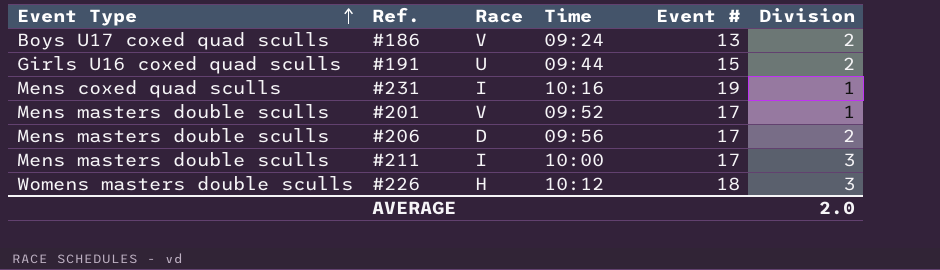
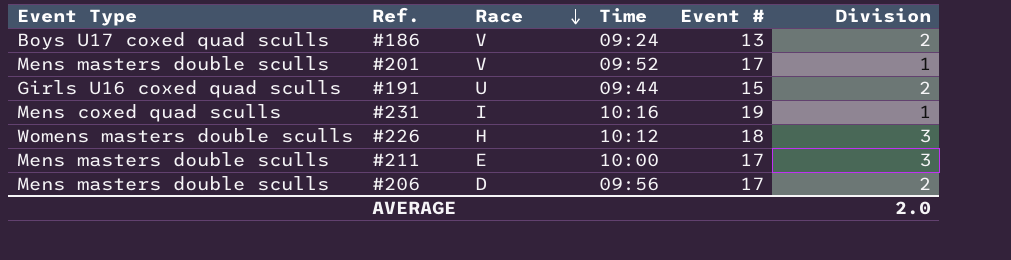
row order: Event Type ascending -> Race descending
#211 | Race: I -> E

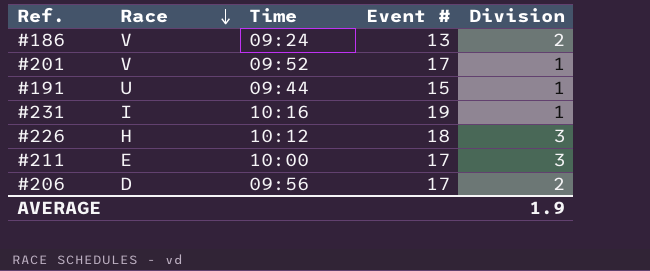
column Event Type | position: 1 -> none
#191 | Division: 2 -> 1
AVERAGE | Division: 2.0 -> 1.9

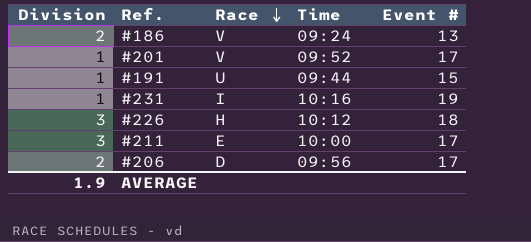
column Division | position: 5 -> 1

